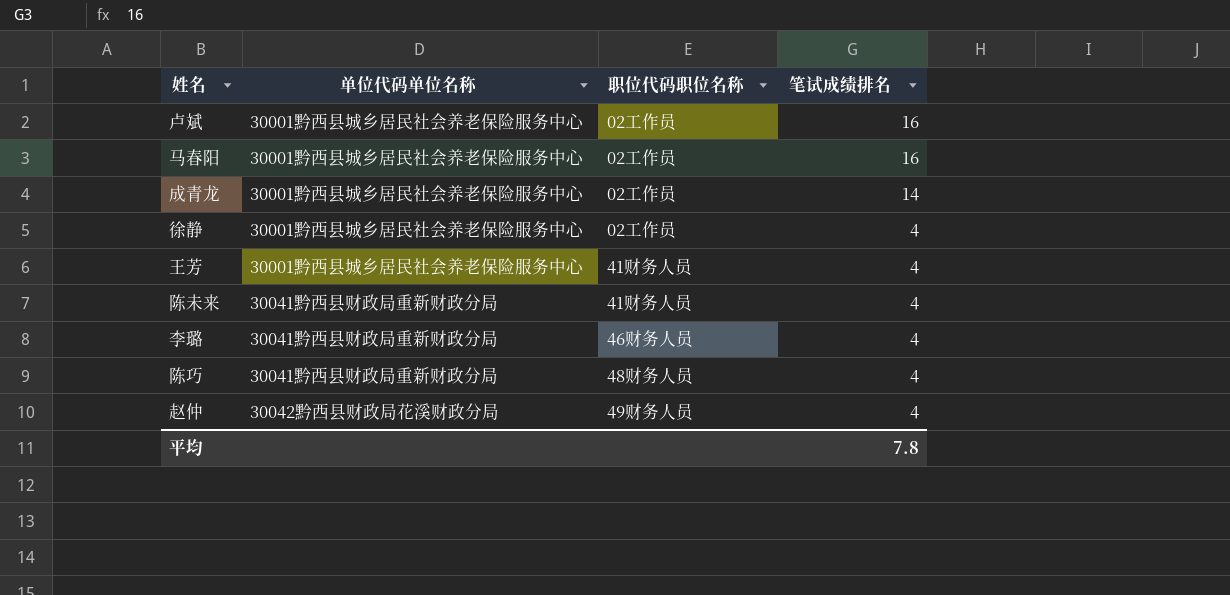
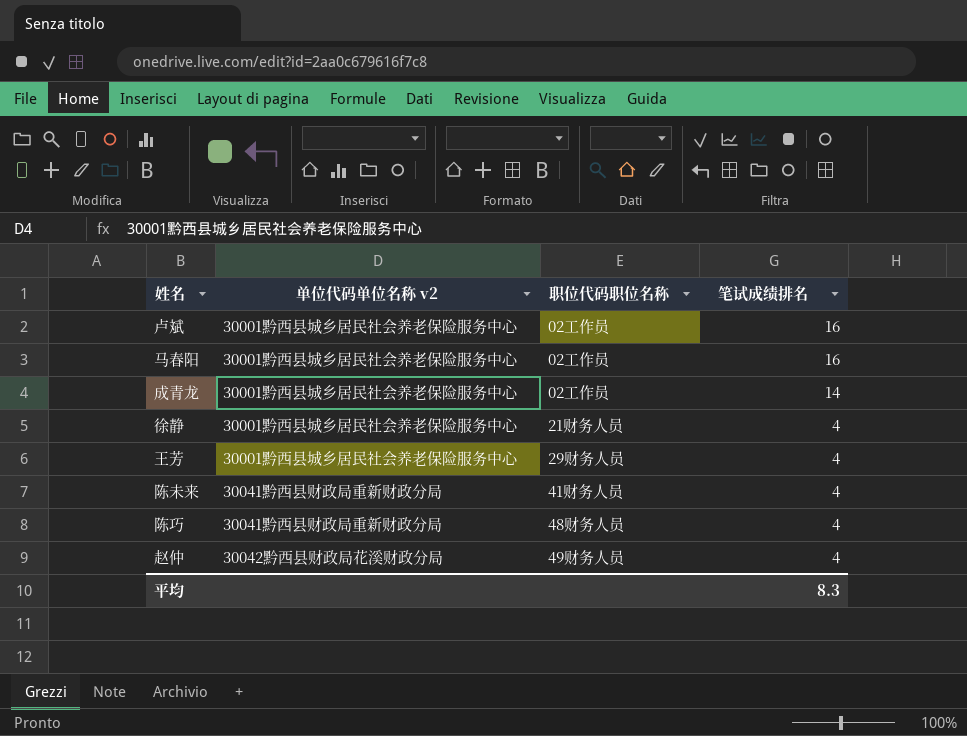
column name: 单位代码单位名称 -> 单位代码单位名称 v2
row 李璐: 30041黔西县财政局重新财政分局 | 46财务人员 | 4 -> none
徐静 | 职位代码职位名称: 02工作员 -> 21财务人员
王芳 | 职位代码职位名称: 41财务人员 -> 29财务人员
平均 | 笔试成绩排名: 7.8 -> 8.3

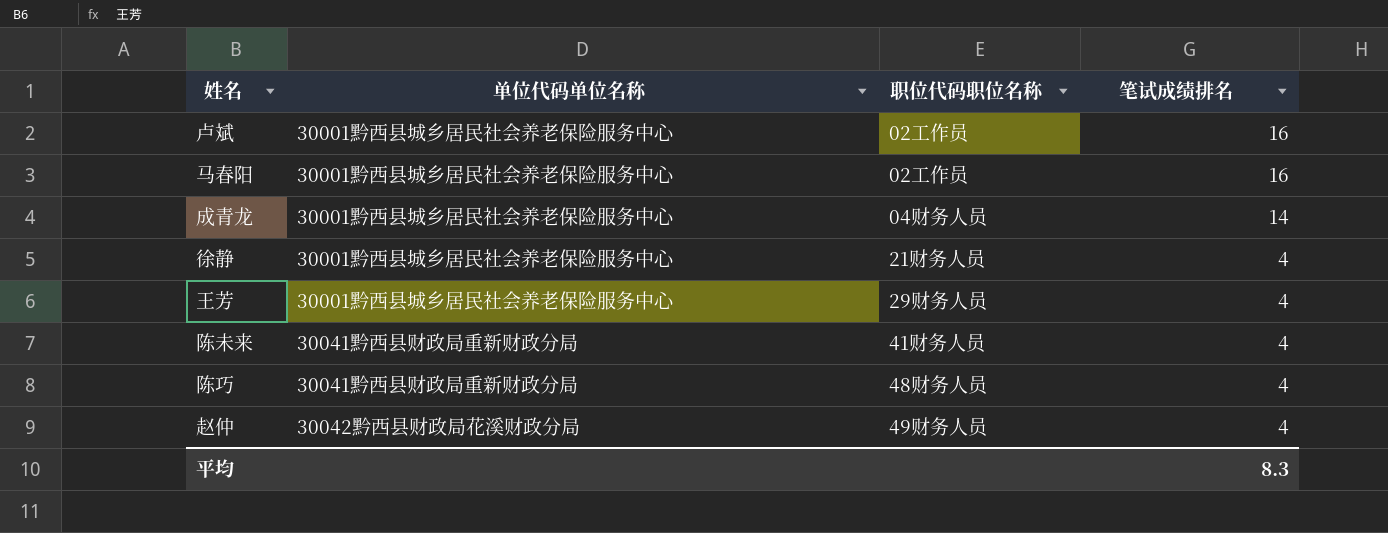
column name: 单位代码单位名称 v2 -> 单位代码单位名称
成青龙 | 职位代码职位名称: 02工作员 -> 04财务人员

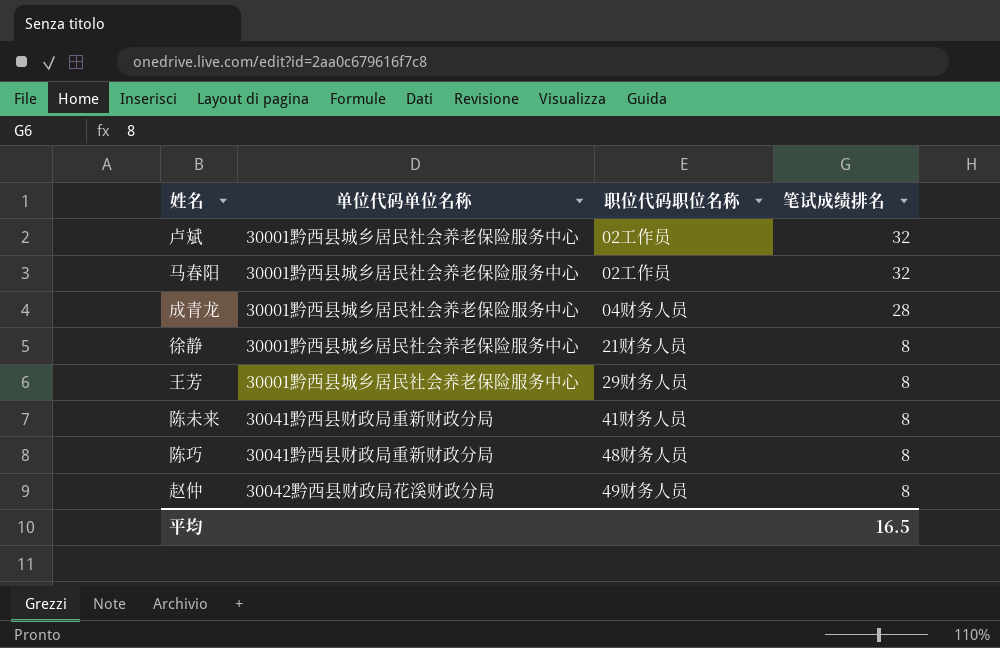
卢斌 | 笔试成绩排名: 16 -> 32
马春阳 | 笔试成绩排名: 16 -> 32
成青龙 | 笔试成绩排名: 14 -> 28
徐静 | 笔试成绩排名: 4 -> 8
王芳 | 笔试成绩排名: 4 -> 8
陈未来 | 笔试成绩排名: 4 -> 8
陈巧 | 笔试成绩排名: 4 -> 8
赵仲 | 笔试成绩排名: 4 -> 8
平均 | 笔试成绩排名: 8.3 -> 16.5

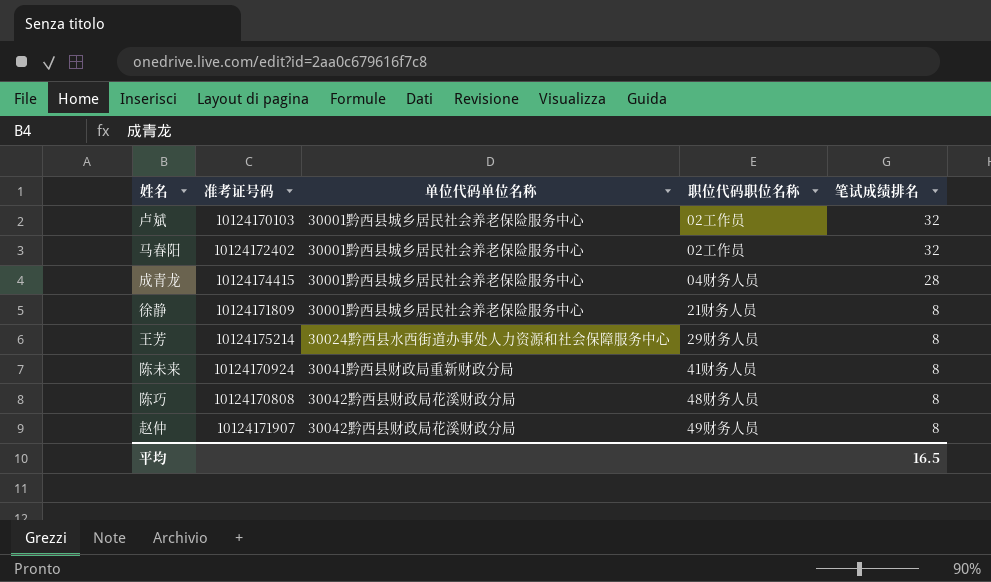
column 准考证号码 | position: none -> 2
王芳 | 单位代码单位名称: 30001黔西县城乡居民社会养老保险服务中心 -> 30024黔西县水西街道办事处人力资源和社会保障服务中心
陈巧 | 单位代码单位名称: 30041黔西县财政局重新财政分局 -> 30042黔西县财政局花溪财政分局

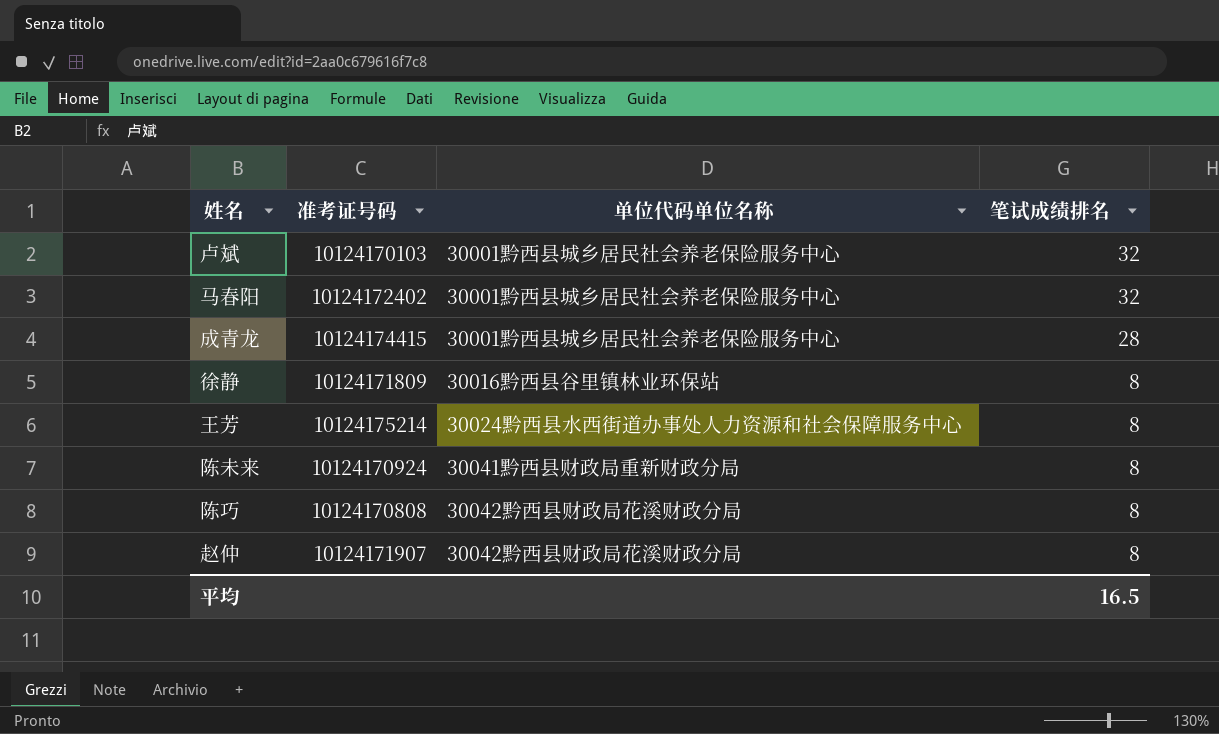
column 职位代码职位名称 | position: 4 -> none
徐静 | 单位代码单位名称: 30001黔西县城乡居民社会养老保险服务中心 -> 30016黔西县谷里镇林业环保站

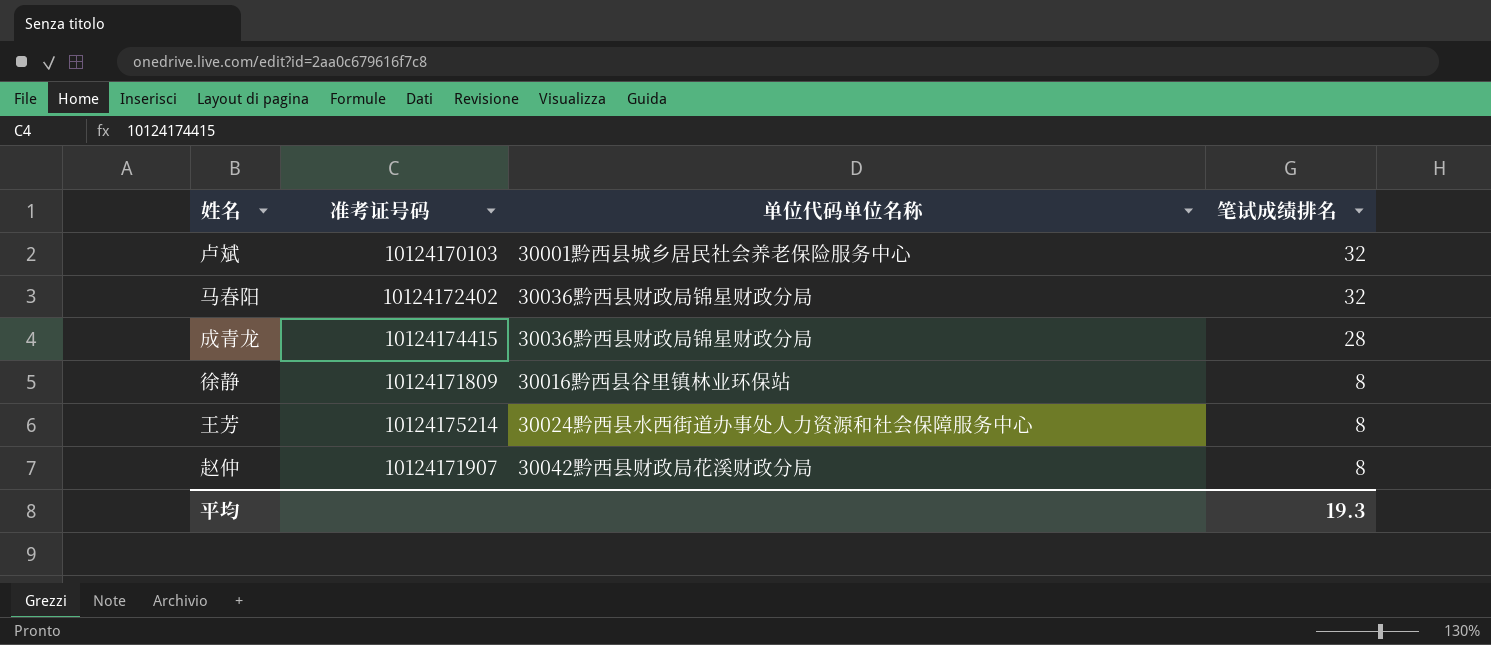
row 陈未来: 10124170924 | 30041黔西县财政局重新财政分局 | 8 -> none
row 陈巧: 10124170808 | 30042黔西县财政局花溪财政分局 | 8 -> none
马春阳 | 单位代码单位名称: 30001黔西县城乡居民社会养老保险服务中心 -> 30036黔西县财政局锦星财政分局
成青龙 | 单位代码单位名称: 30001黔西县城乡居民社会养老保险服务中心 -> 30036黔西县财政局锦星财政分局
平均 | 笔试成绩排名: 16.5 -> 19.3

